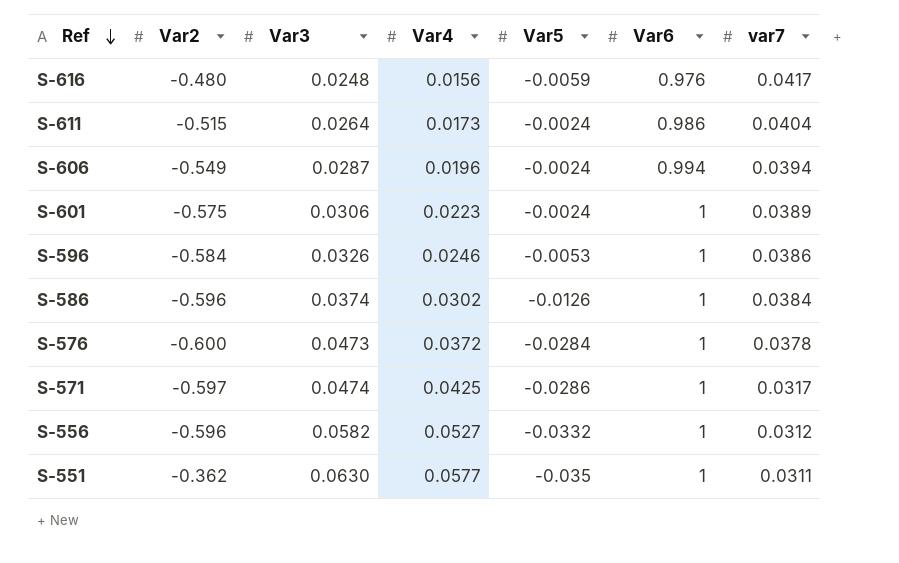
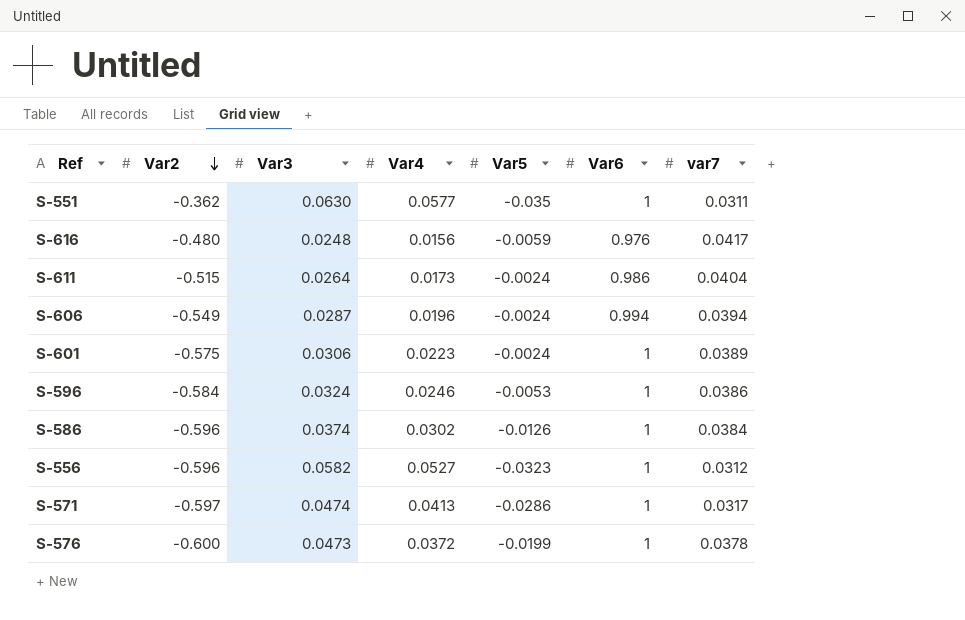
row order: Ref descending -> Var2 descending
S-596 | Var3: 0.0326 -> 0.0324
S-556 | Var5: -0.0332 -> -0.0323
S-571 | Var4: 0.0425 -> 0.0413
S-576 | Var5: -0.0284 -> -0.0199

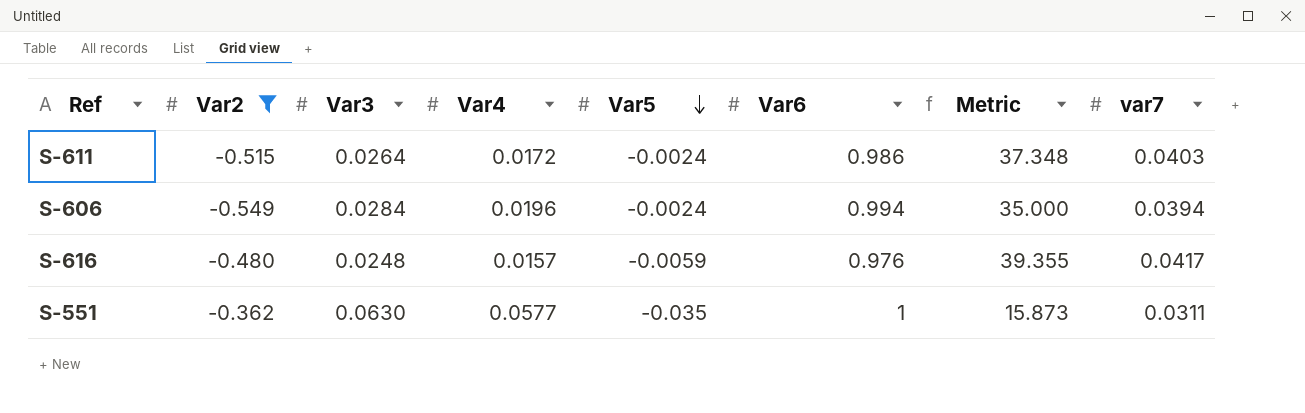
filter: none -> Var2 >= -0.549
row order: Var2 descending -> Var5 descending
column Metric | formula: none -> [Var6] / [Var3]
S-611 | Var4: 0.0173 -> 0.0172
S-611 | var7: 0.0404 -> 0.0403
S-606 | Var3: 0.0287 -> 0.0284
S-616 | Var4: 0.0156 -> 0.0157

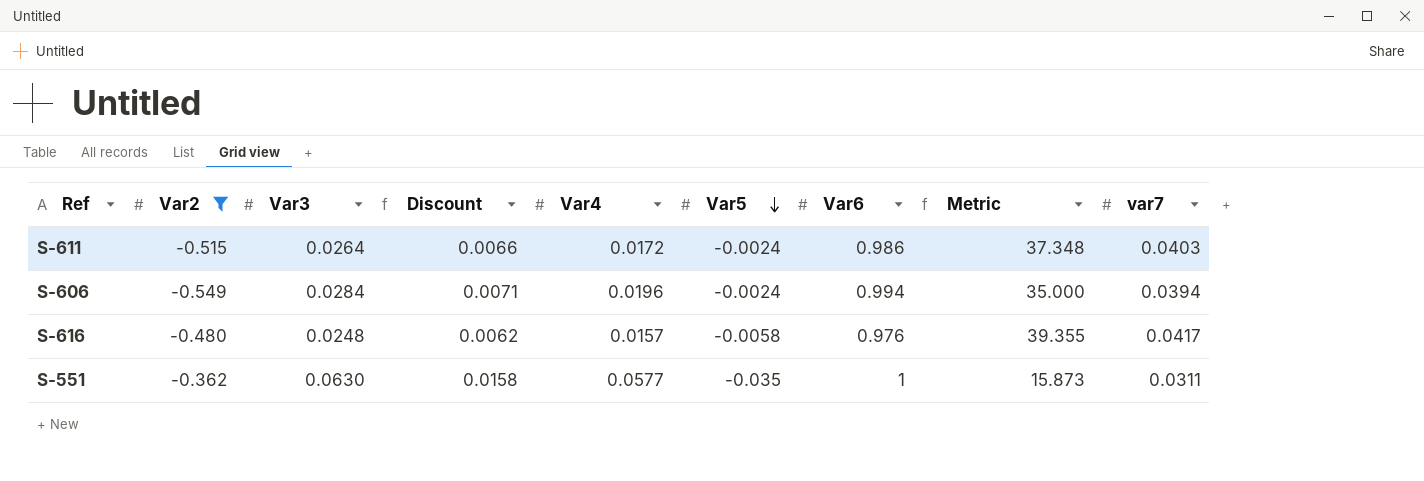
column Discount | formula: none -> [Var3] * 0.25
S-616 | Var5: -0.0059 -> -0.0058

